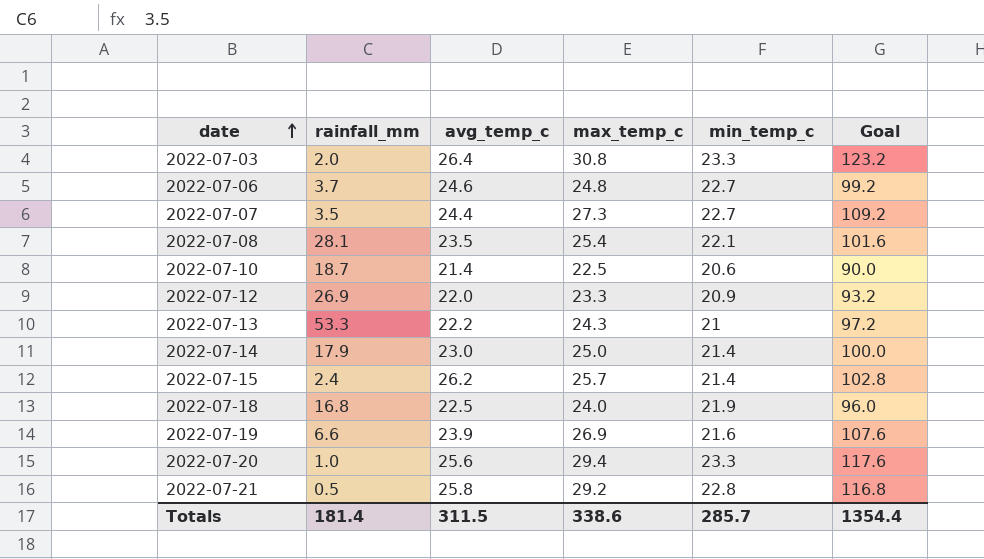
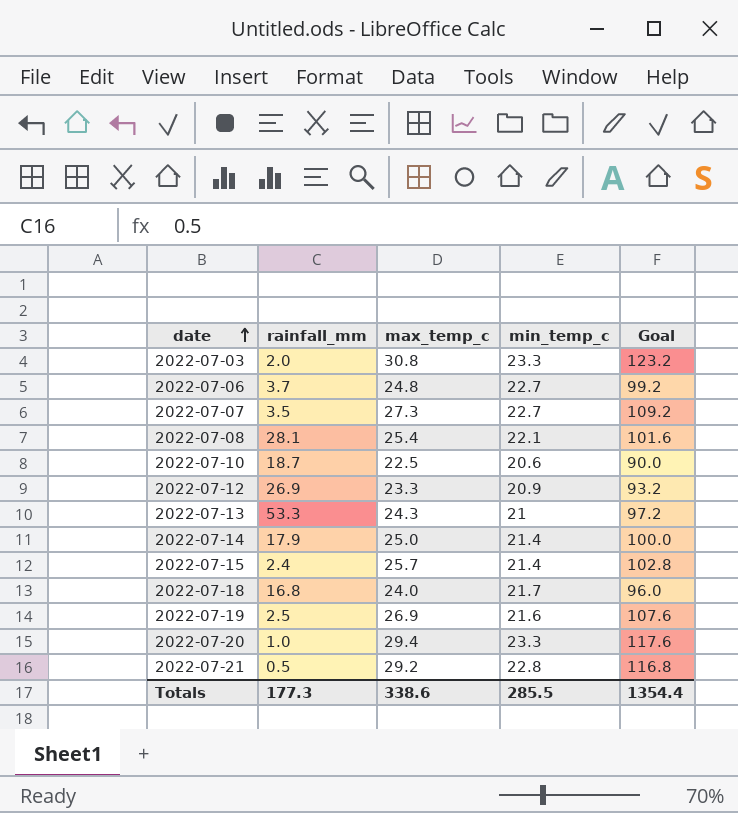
column avg_temp_c | position: 3 -> none
2022-07-18 | min_temp_c: 21.9 -> 21.7
2022-07-19 | rainfall_mm: 6.6 -> 2.5
Totals | rainfall_mm: 181.4 -> 177.3
Totals | min_temp_c: 285.7 -> 285.5

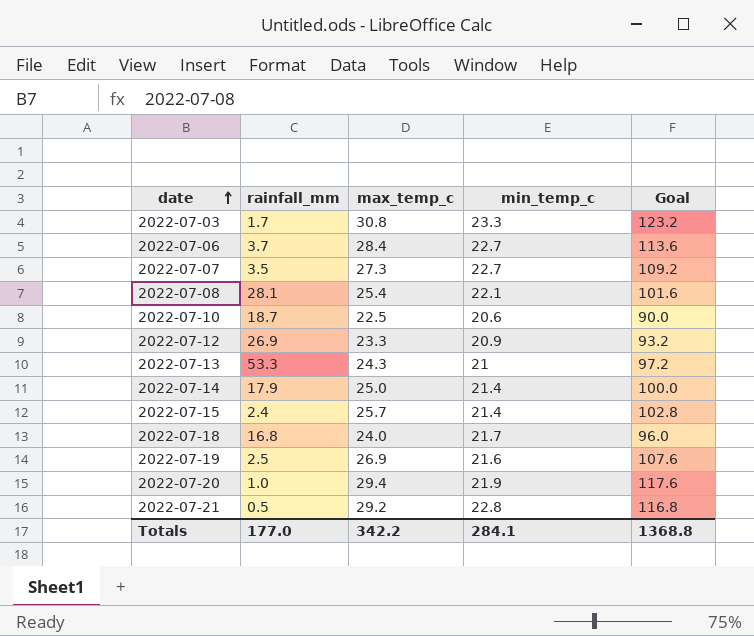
2022-07-03 | rainfall_mm: 2.0 -> 1.7
2022-07-06 | max_temp_c: 24.8 -> 28.4
2022-07-06 | Goal: 99.2 -> 113.6
2022-07-20 | min_temp_c: 23.3 -> 21.9
Totals | rainfall_mm: 177.3 -> 177.0
Totals | max_temp_c: 338.6 -> 342.2
Totals | min_temp_c: 285.5 -> 284.1
Totals | Goal: 1354.4 -> 1368.8

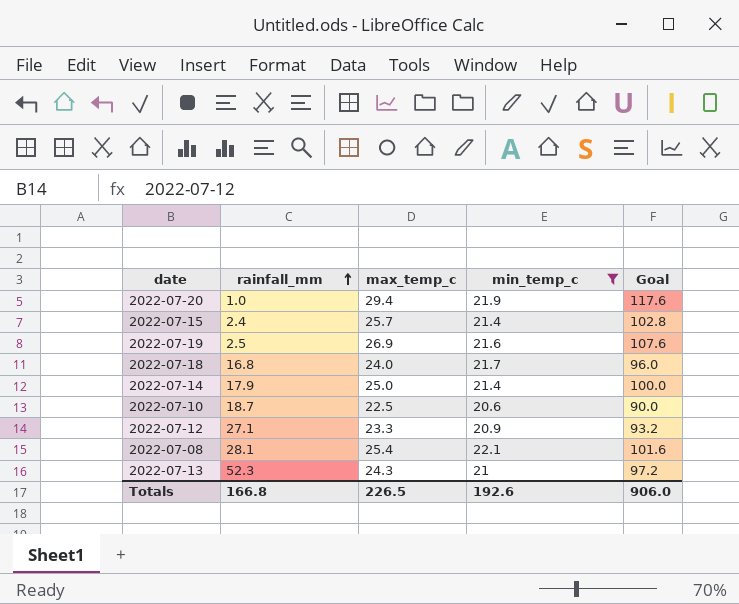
filter: none -> min_temp_c <= 22.1
row order: date ascending -> rainfall_mm ascending
2022-07-12 | rainfall_mm: 26.9 -> 27.1
2022-07-13 | rainfall_mm: 53.3 -> 52.3
Totals | rainfall_mm: 177.0 -> 166.8
Totals | max_temp_c: 342.2 -> 226.5
Totals | min_temp_c: 284.1 -> 192.6
Totals | Goal: 1368.8 -> 906.0

